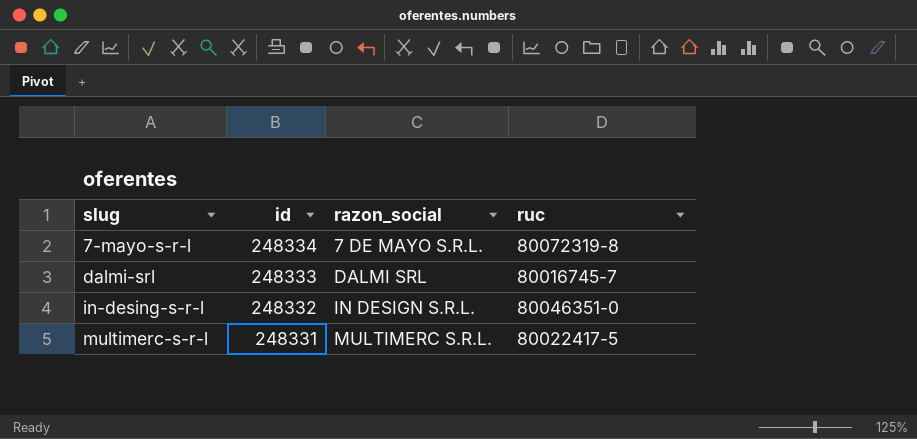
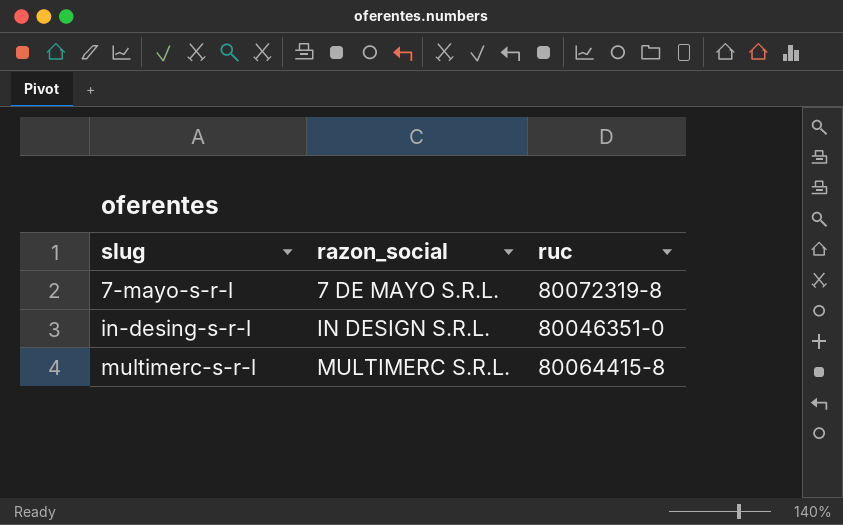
column id | position: 2 -> none
row dalmi-srl: 248333 | DALMI SRL | 80016745-7 -> none
multimerc-s-r-l | ruc: 80022417-5 -> 80064415-8

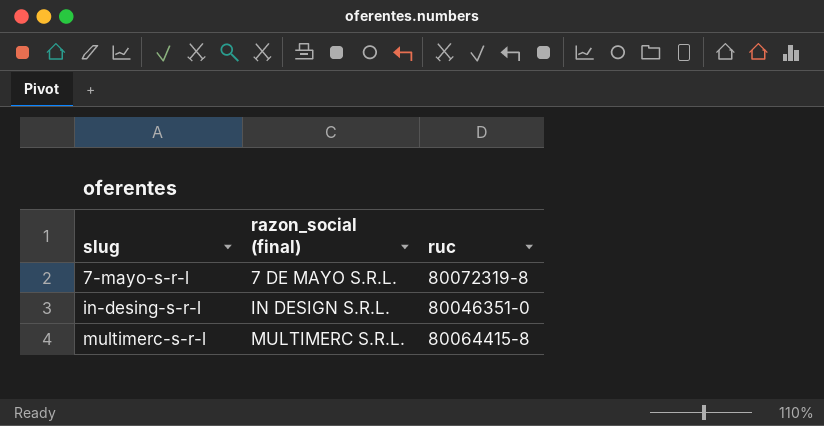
column name: razon_social -> razon_social (final)

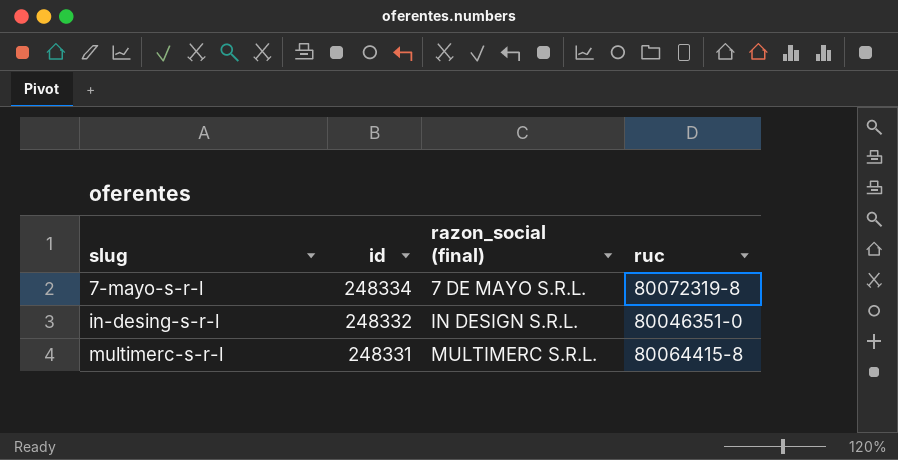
column id | position: none -> 2

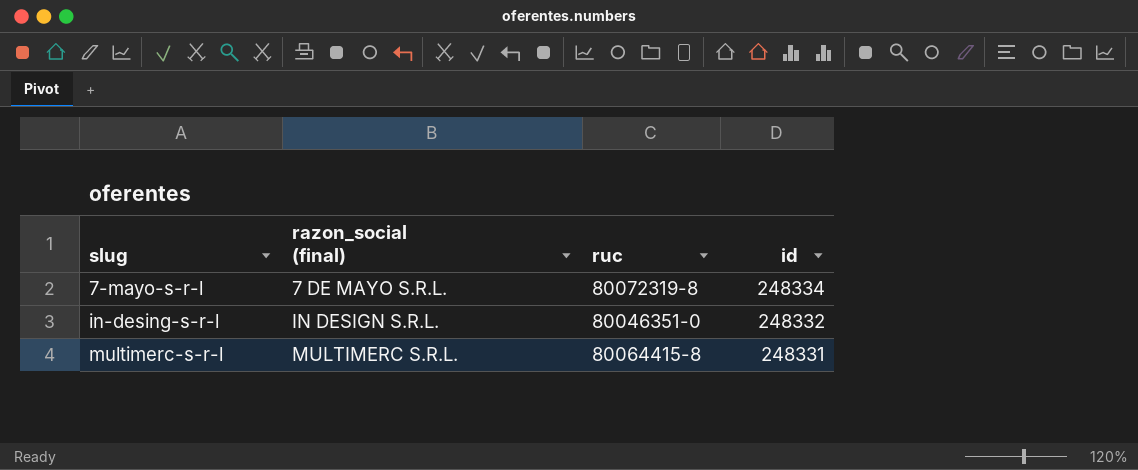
column id | position: 2 -> 4

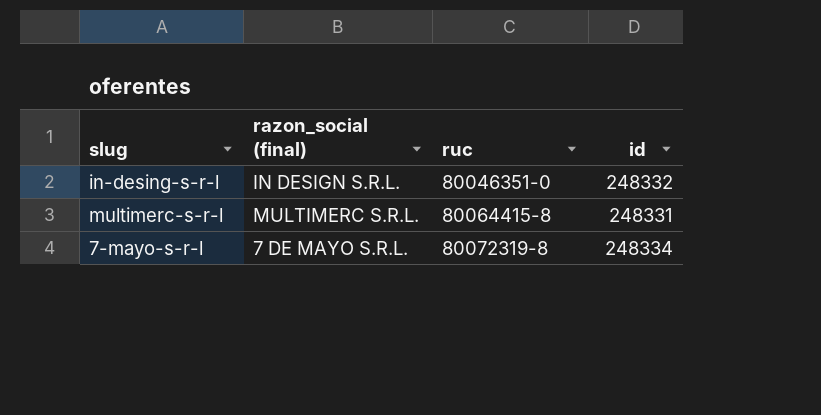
row order: slug ascending -> ruc ascending

